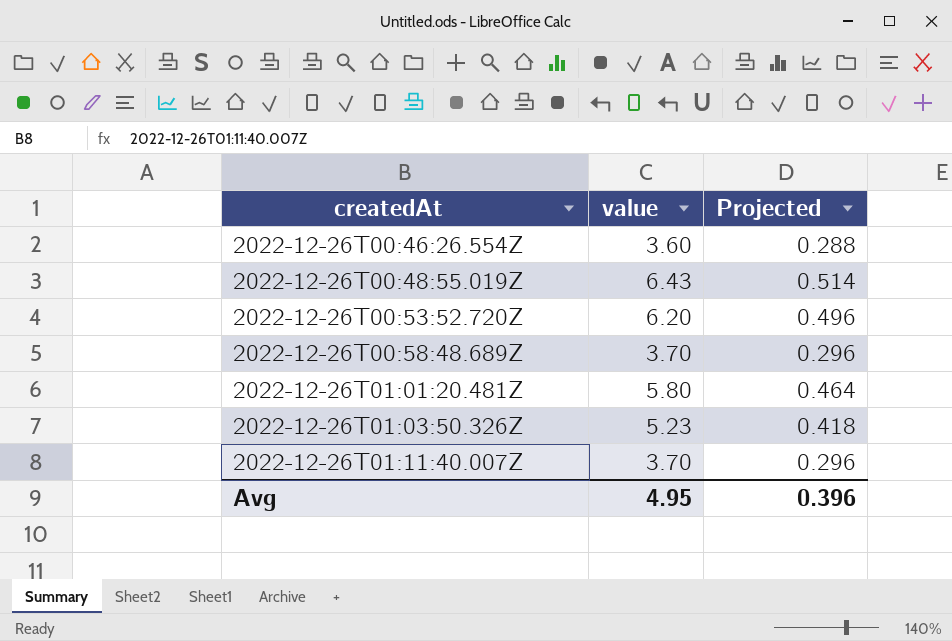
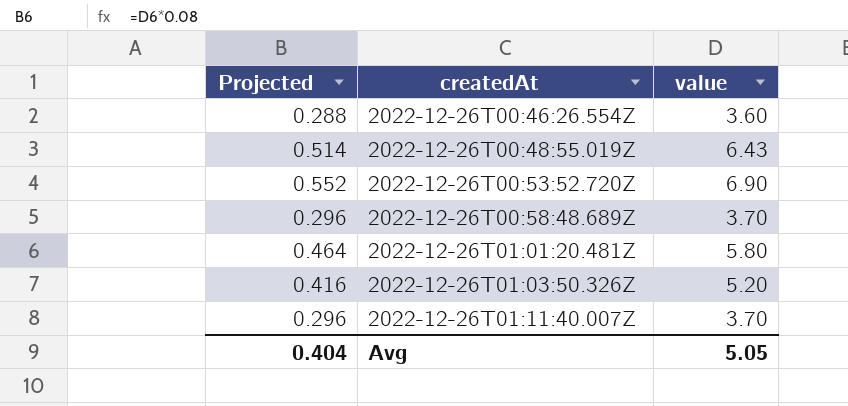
column Projected | position: 3 -> 1
2022-12-26T00:53:52.720Z | Projected: 0.496 -> 0.552
2022-12-26T00:53:52.720Z | value: 6.20 -> 6.90
2022-12-26T01:03:50.326Z | Projected: 0.418 -> 0.416
2022-12-26T01:03:50.326Z | value: 5.23 -> 5.20
Avg | Projected: 0.396 -> 0.404
Avg | value: 4.95 -> 5.05

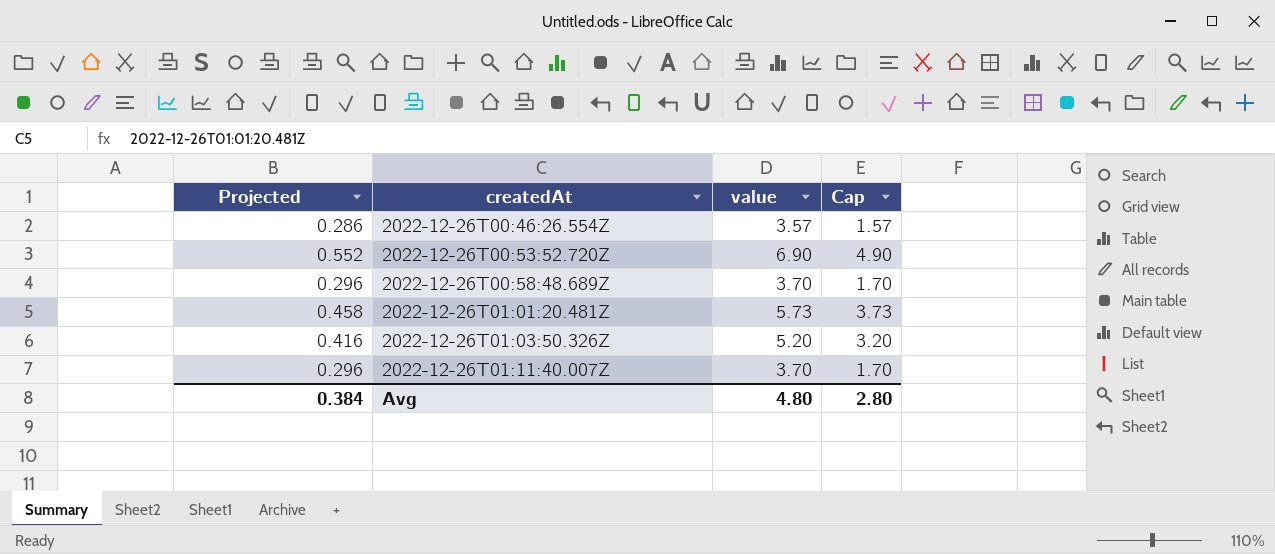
column Cap | formula: none -> [value] - 2
row 2022-12-26T00:48:55.019Z: 0.514 | 6.43 -> none
2022-12-26T00:46:26.554Z | Projected: 0.288 -> 0.286
2022-12-26T00:46:26.554Z | value: 3.60 -> 3.57
2022-12-26T01:01:20.481Z | Projected: 0.464 -> 0.458
2022-12-26T01:01:20.481Z | value: 5.80 -> 5.73
Avg | Projected: 0.404 -> 0.384
Avg | value: 5.05 -> 4.80

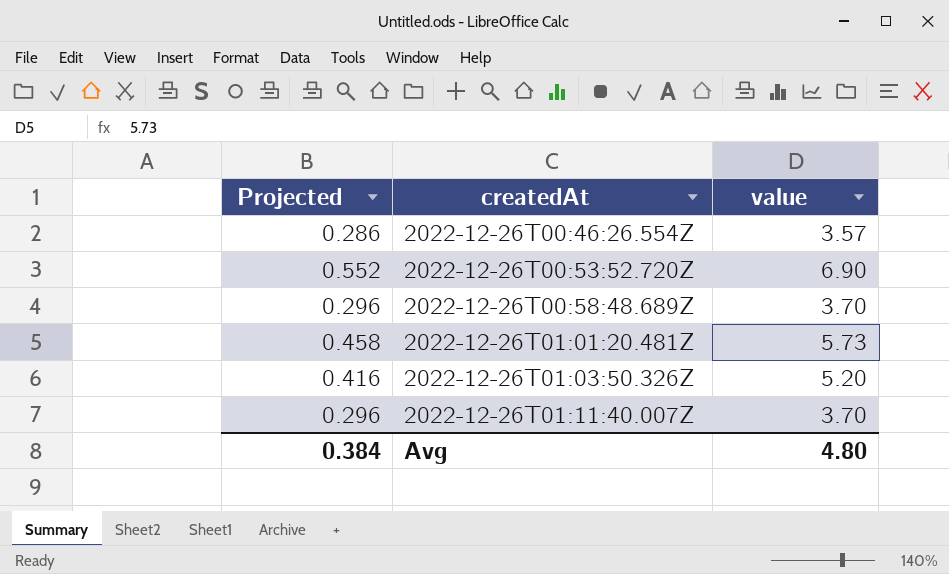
column Cap | formula: [value] - 2 -> none

